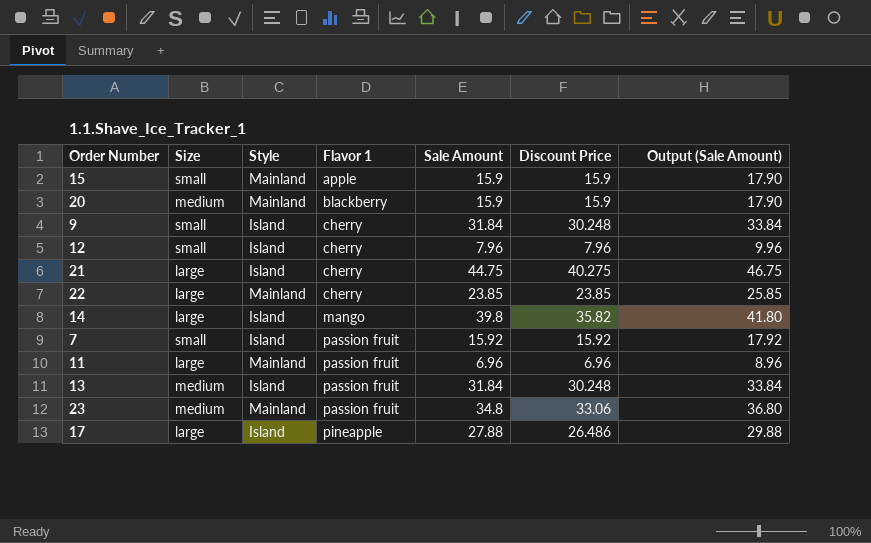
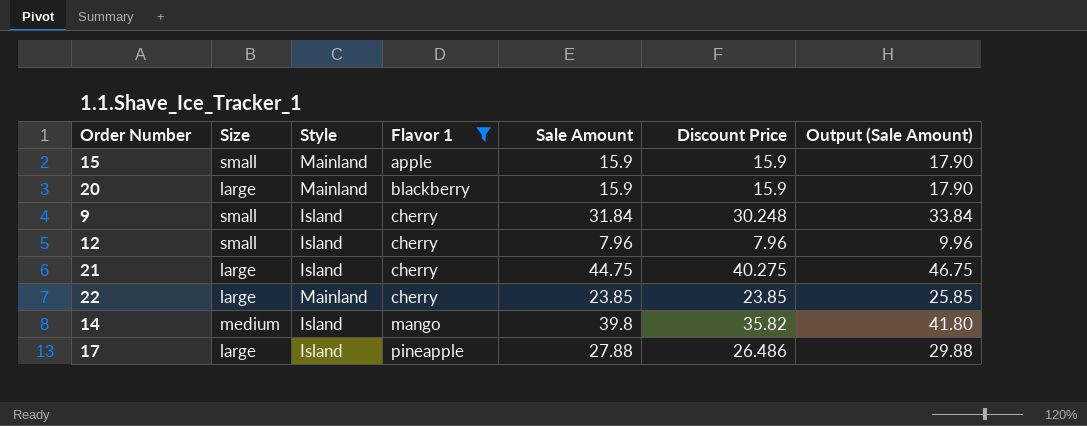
filter: none -> Flavor 1 != passion fruit
20 | Size: medium -> large
14 | Size: large -> medium

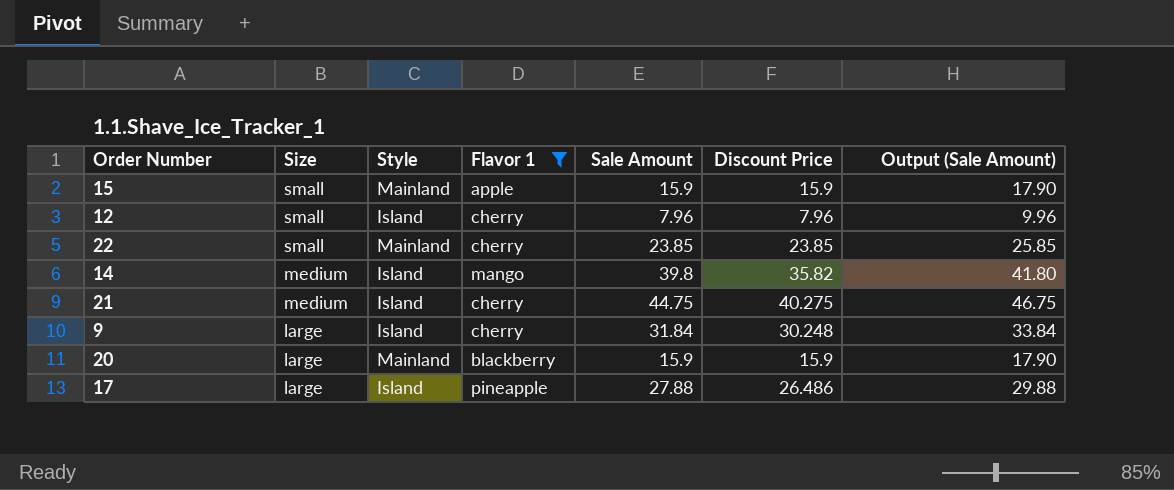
row order: Flavor 1 ascending -> Size descending
22 | Size: large -> small
21 | Size: large -> medium
9 | Size: small -> large

